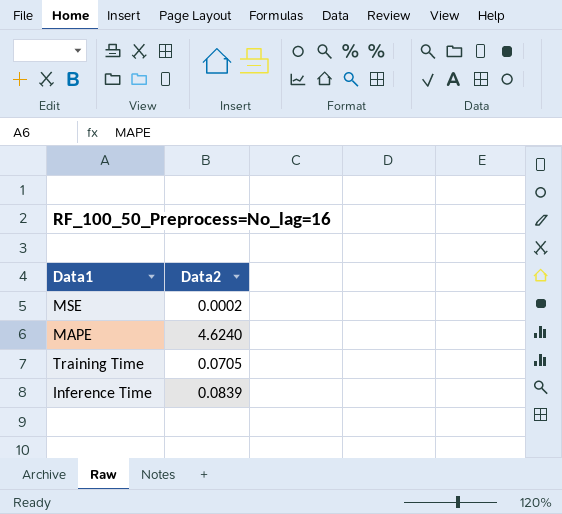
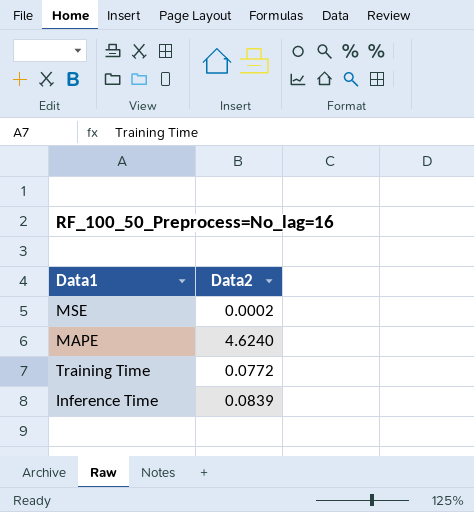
Training Time | Data2: 0.0705 -> 0.0772

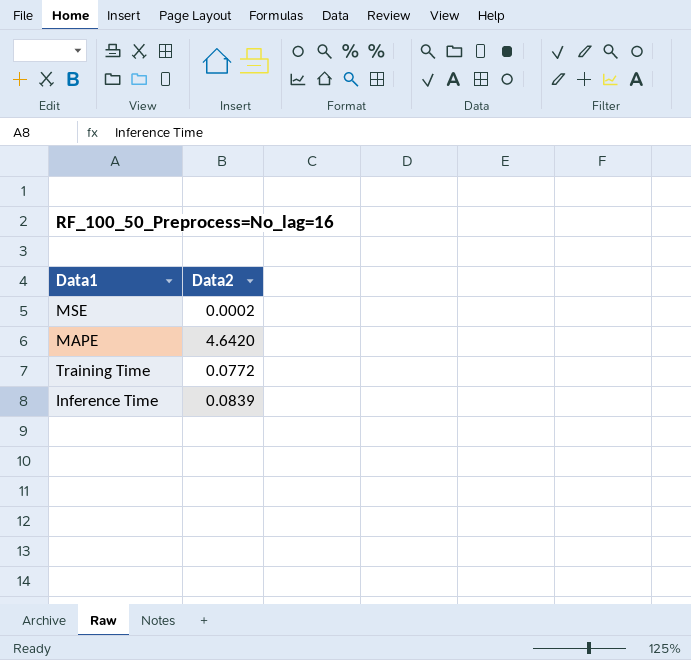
MAPE | Data2: 4.6240 -> 4.6420

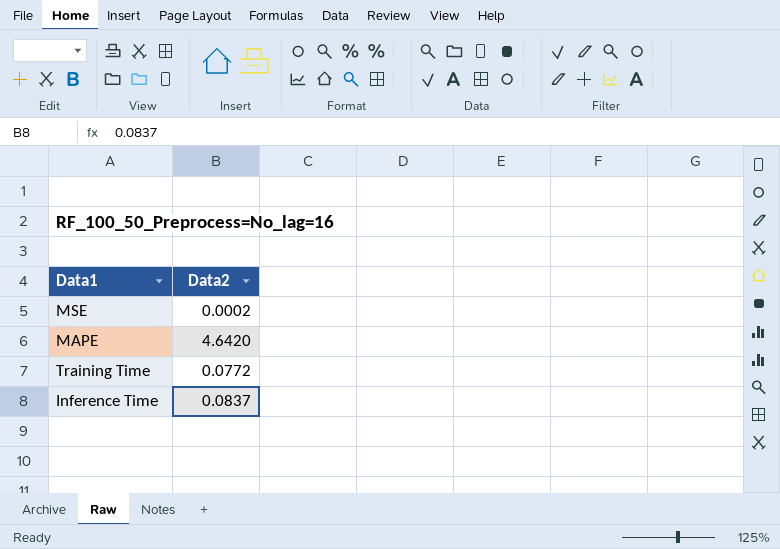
Inference Time | Data2: 0.0839 -> 0.0837

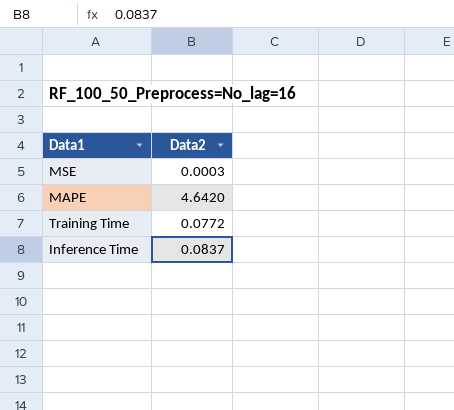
MSE | Data2: 0.0002 -> 0.0003

